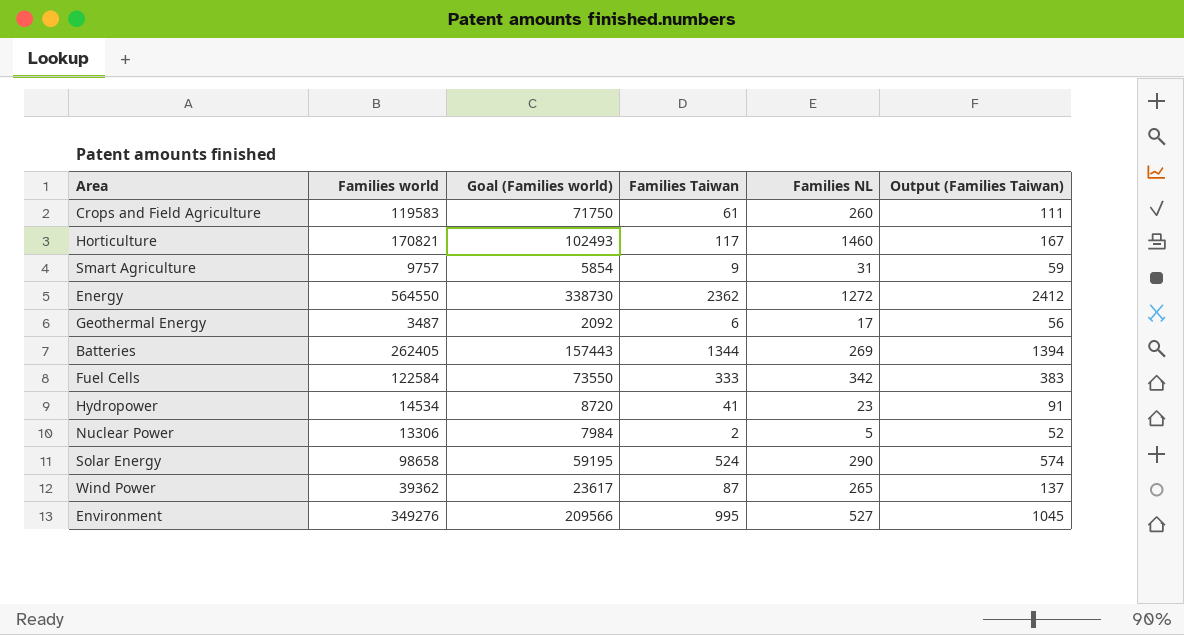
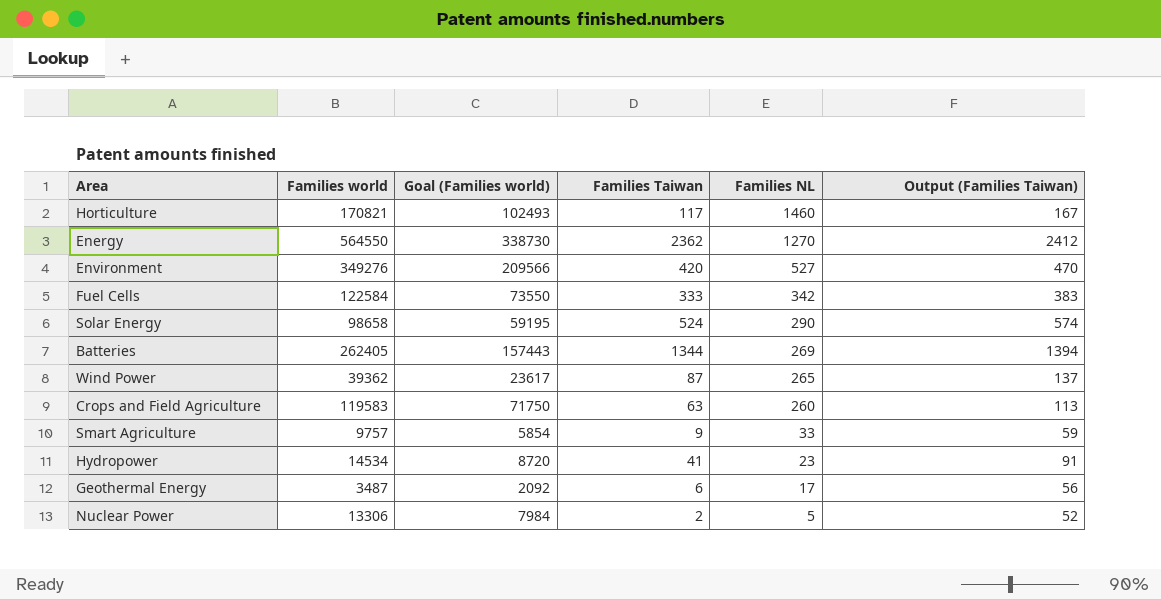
row order: none -> Families NL descending
Energy | Families NL: 1272 -> 1270
Environment | Families Taiwan: 995 -> 420
Environment | Output (Families Taiwan): 1045 -> 470
Crops and Field Agriculture | Families Taiwan: 61 -> 63
Crops and Field Agriculture | Output (Families Taiwan): 111 -> 113
Smart Agriculture | Families NL: 31 -> 33

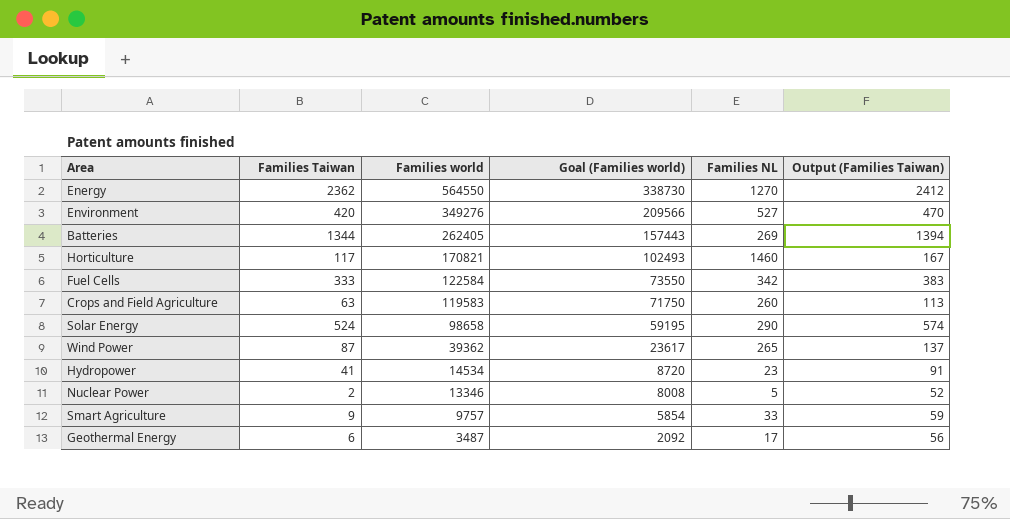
row order: Families NL descending -> Families world descending
column Families Taiwan | position: 4 -> 2
Nuclear Power | Families world: 13306 -> 13346
Nuclear Power | Goal (Families world): 7984 -> 8008

